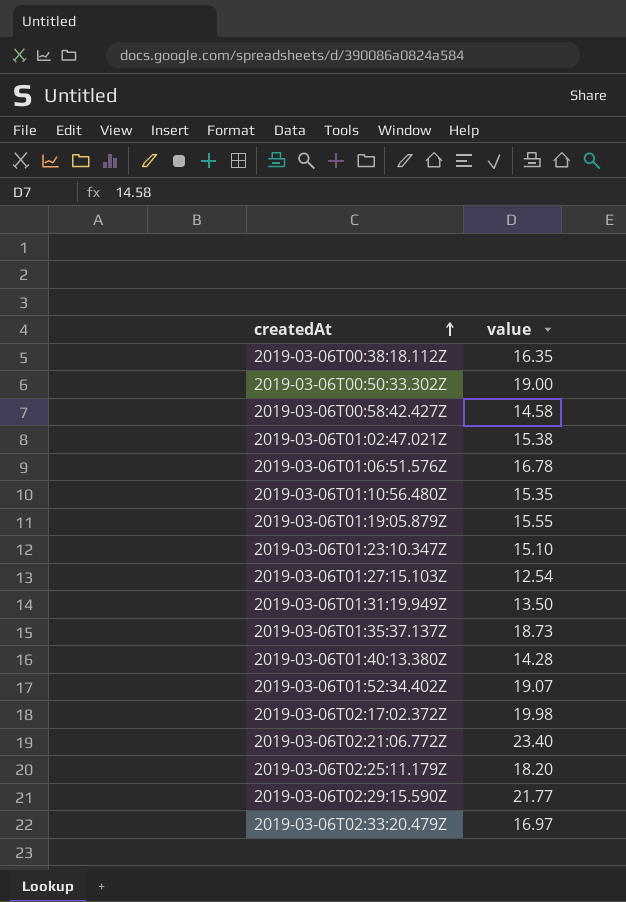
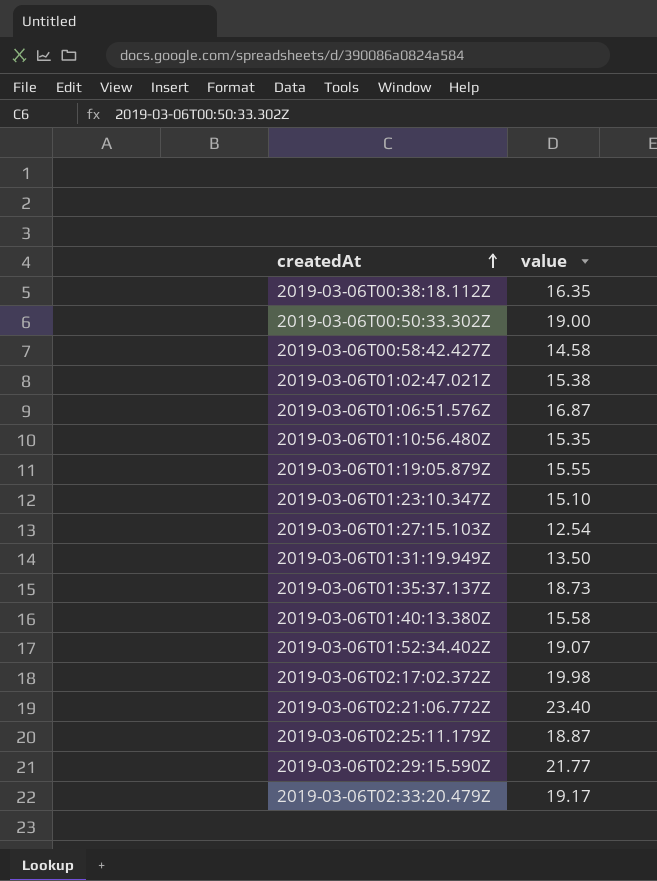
2019-03-06T01:06:51.576Z | value: 16.78 -> 16.87
2019-03-06T01:40:13.380Z | value: 14.28 -> 15.58
2019-03-06T02:25:11.179Z | value: 18.20 -> 18.87
2019-03-06T02:33:20.479Z | value: 16.97 -> 19.17

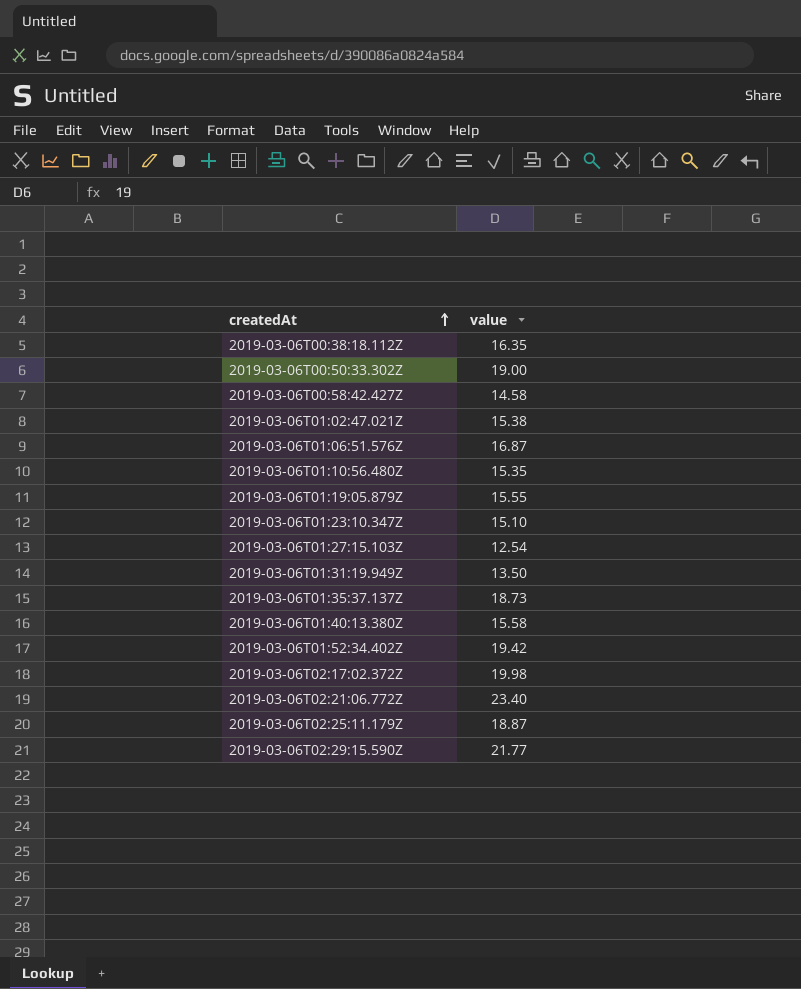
row 2019-03-06T02:33:20.479Z: 19.17 -> none
2019-03-06T01:52:34.402Z | value: 19.07 -> 19.42

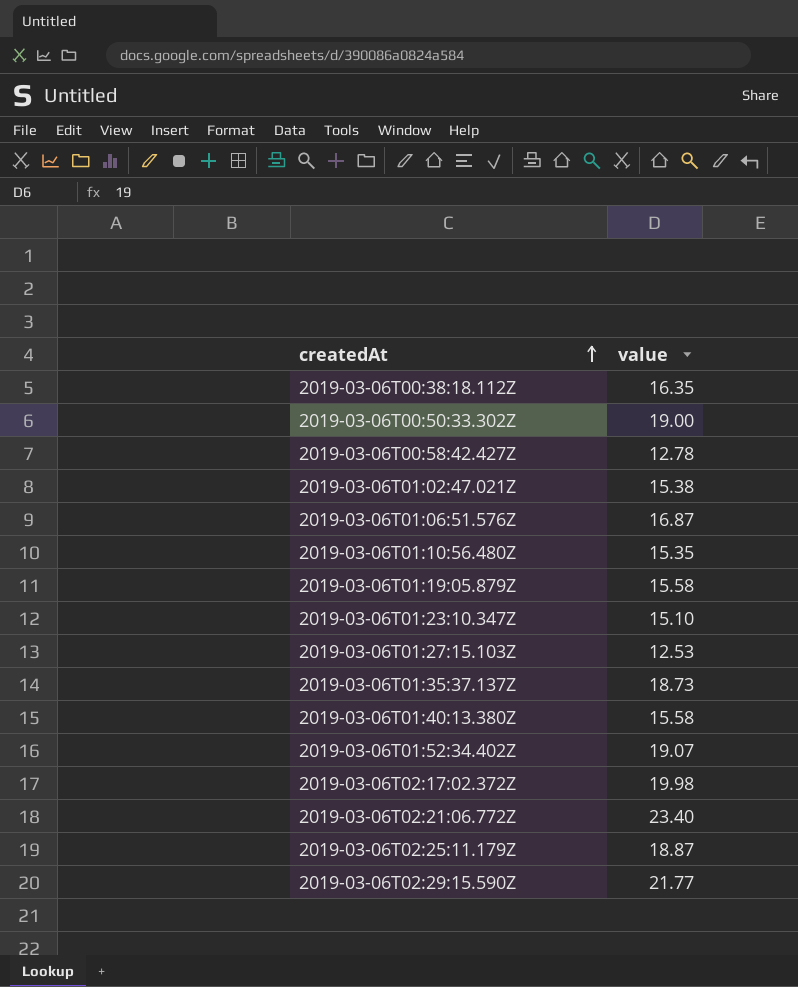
row 2019-03-06T01:31:19.949Z: 13.50 -> none
2019-03-06T00:58:42.427Z | value: 14.58 -> 12.78
2019-03-06T01:19:05.879Z | value: 15.55 -> 15.58
2019-03-06T01:27:15.103Z | value: 12.54 -> 12.53
2019-03-06T01:52:34.402Z | value: 19.42 -> 19.07

